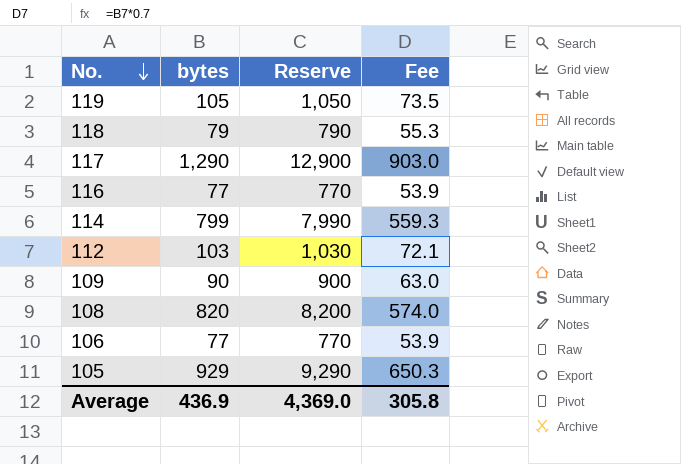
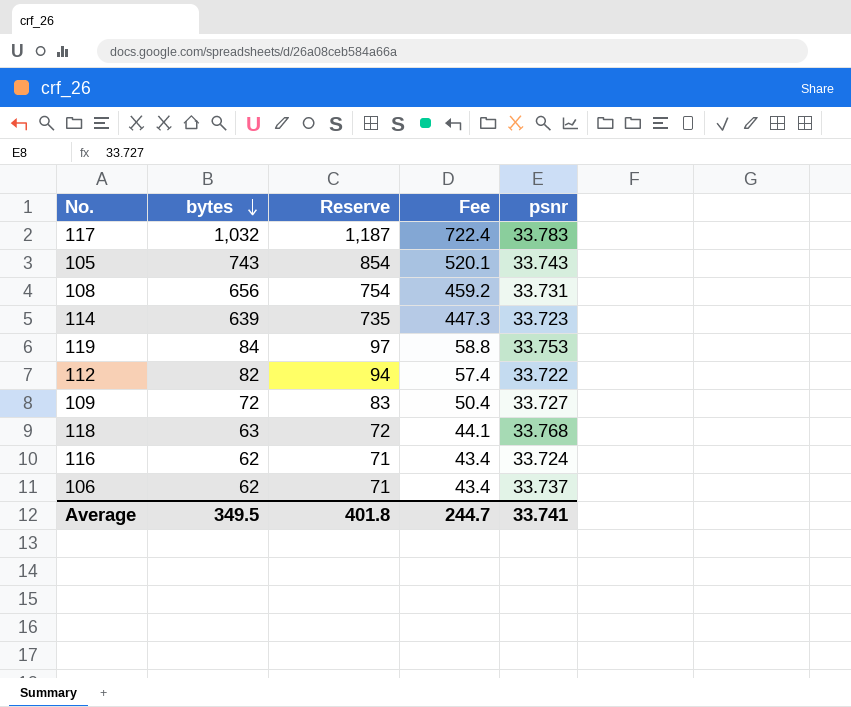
row order: No. descending -> bytes descending
column Reserve | formula: [bytes] * 10 -> [bytes] * 1.15
column psnr | position: none -> 5
117 | bytes: 1,290 -> 1,032
117 | Fee: 903.0 -> 722.4
105 | bytes: 929 -> 743
105 | Fee: 650.3 -> 520.1
108 | bytes: 820 -> 656
108 | Fee: 574.0 -> 459.2
114 | bytes: 799 -> 639
114 | Fee: 559.3 -> 447.3
119 | bytes: 105 -> 84
119 | Fee: 73.5 -> 58.8
112 | bytes: 103 -> 82
112 | Fee: 72.1 -> 57.4
109 | bytes: 90 -> 72
109 | Fee: 63.0 -> 50.4
118 | bytes: 79 -> 63
118 | Fee: 55.3 -> 44.1
116 | bytes: 77 -> 62
116 | Fee: 53.9 -> 43.4
106 | bytes: 77 -> 62
106 | Fee: 53.9 -> 43.4
Average | bytes: 436.9 -> 349.5
Average | Reserve: 4,369.0 -> 401.8
Average | Fee: 305.8 -> 244.7

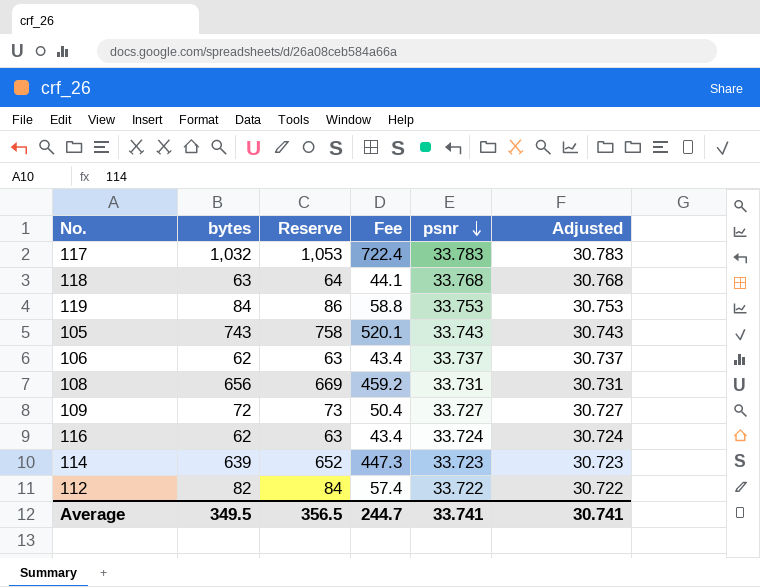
row order: bytes descending -> psnr descending
column Reserve | formula: [bytes] * 1.15 -> [bytes] * 1.02
column Adjusted | formula: none -> [psnr] - 3
Average | Reserve: 401.8 -> 356.5

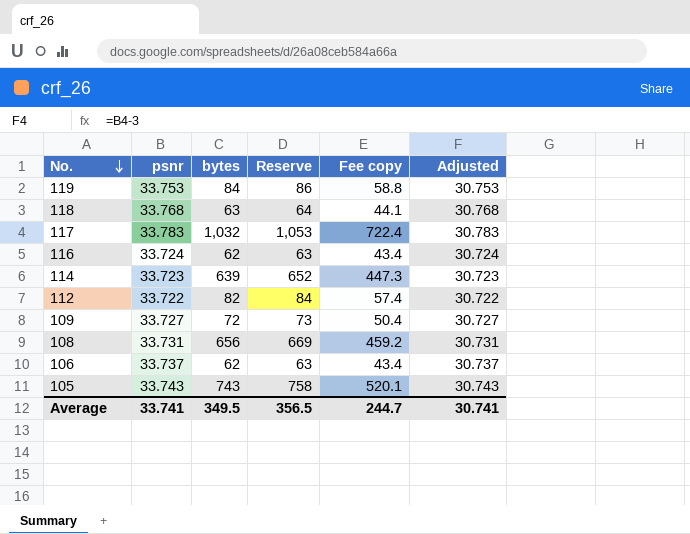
row order: psnr descending -> No. descending
column psnr | position: 5 -> 2
column name: Fee -> Fee copy

